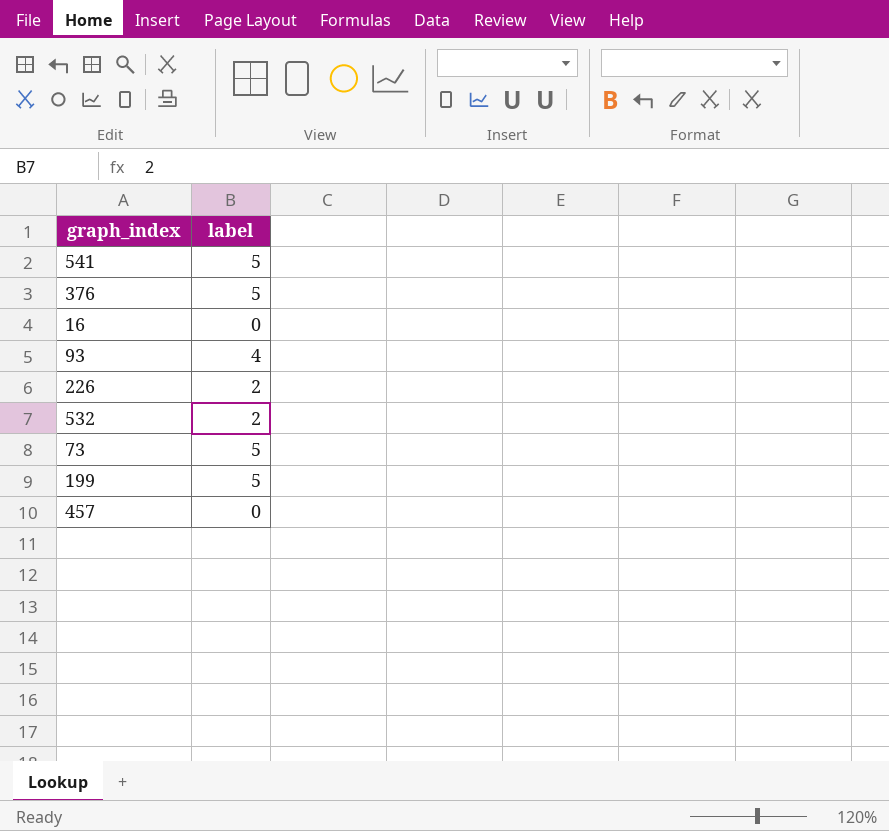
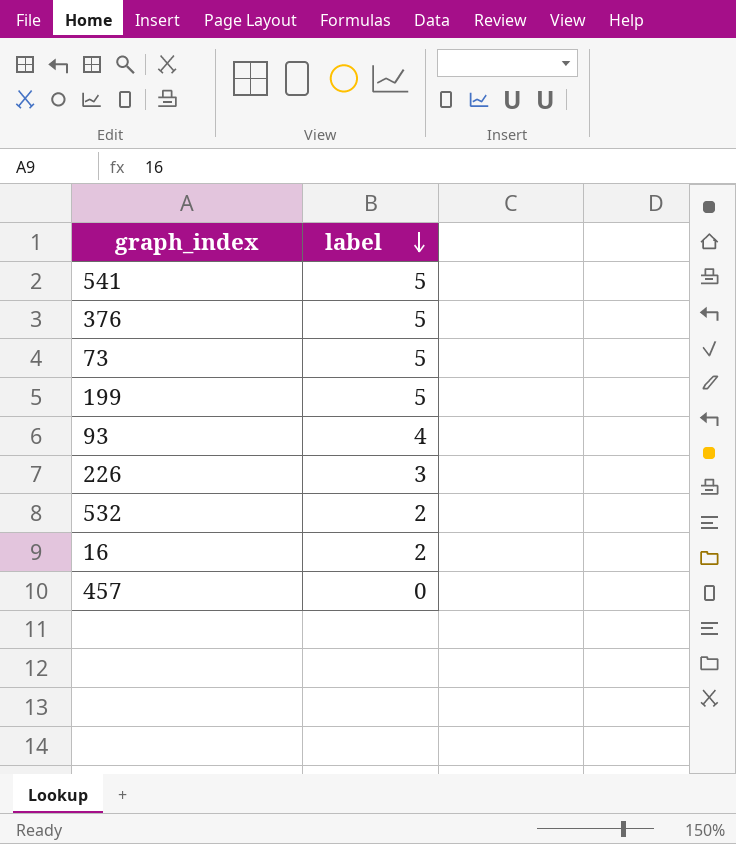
row order: none -> label descending
226 | label: 2 -> 3
16 | label: 0 -> 2

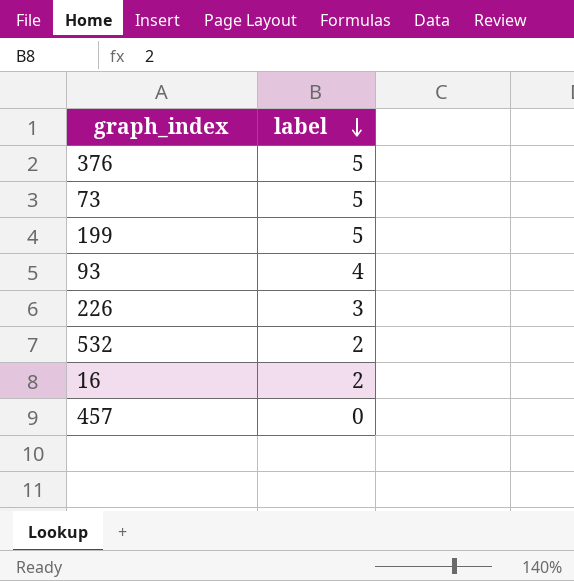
row 541: 5 -> none

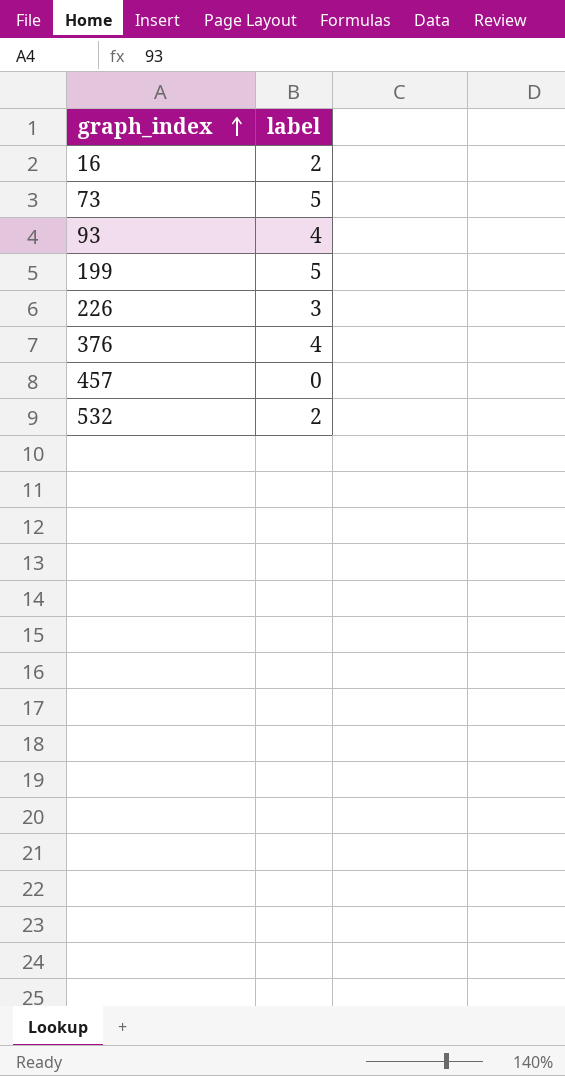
row order: label descending -> graph_index ascending
376 | label: 5 -> 4

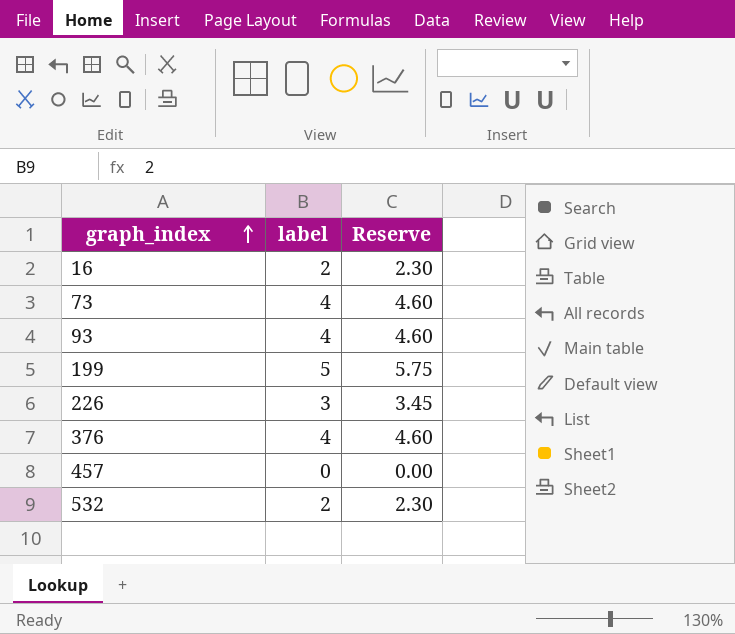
column Reserve | formula: none -> [label] * 1.15
73 | label: 5 -> 4

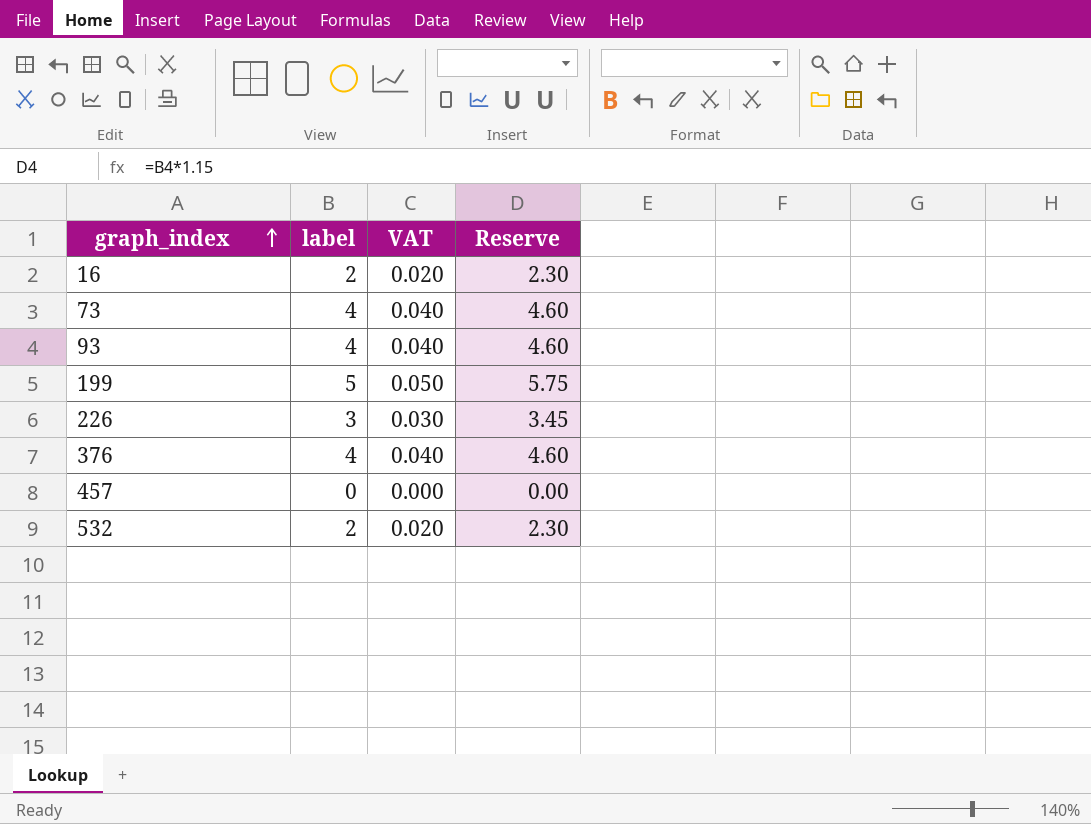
column VAT | formula: none -> [label] * 0.01

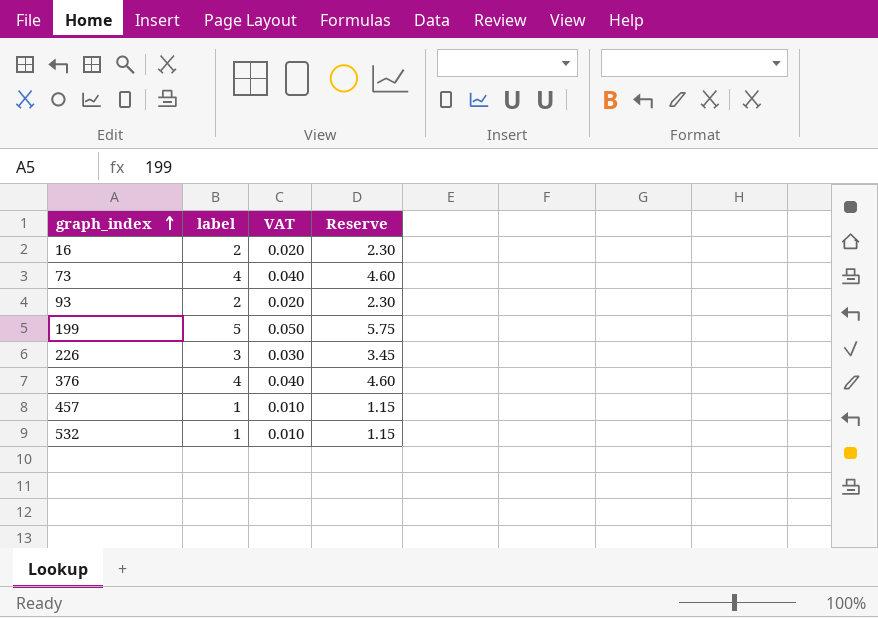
93 | label: 4 -> 2
93 | VAT: 0.040 -> 0.020
93 | Reserve: 4.60 -> 2.30
457 | label: 0 -> 1
457 | VAT: 0.000 -> 0.010
457 | Reserve: 0.00 -> 1.15
532 | label: 2 -> 1
532 | VAT: 0.020 -> 0.010
532 | Reserve: 2.30 -> 1.15

